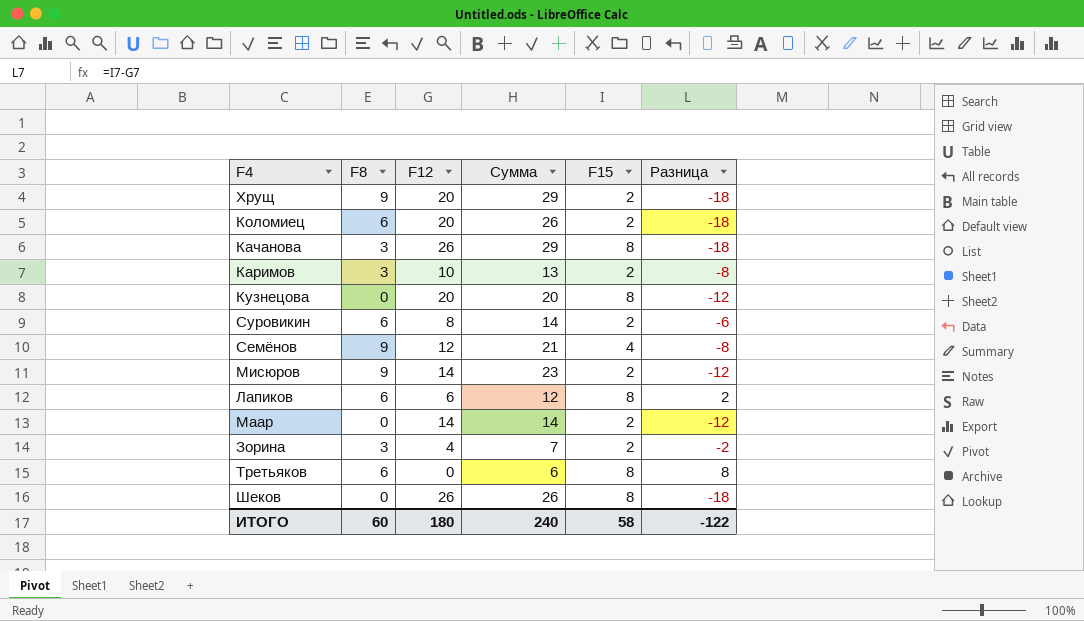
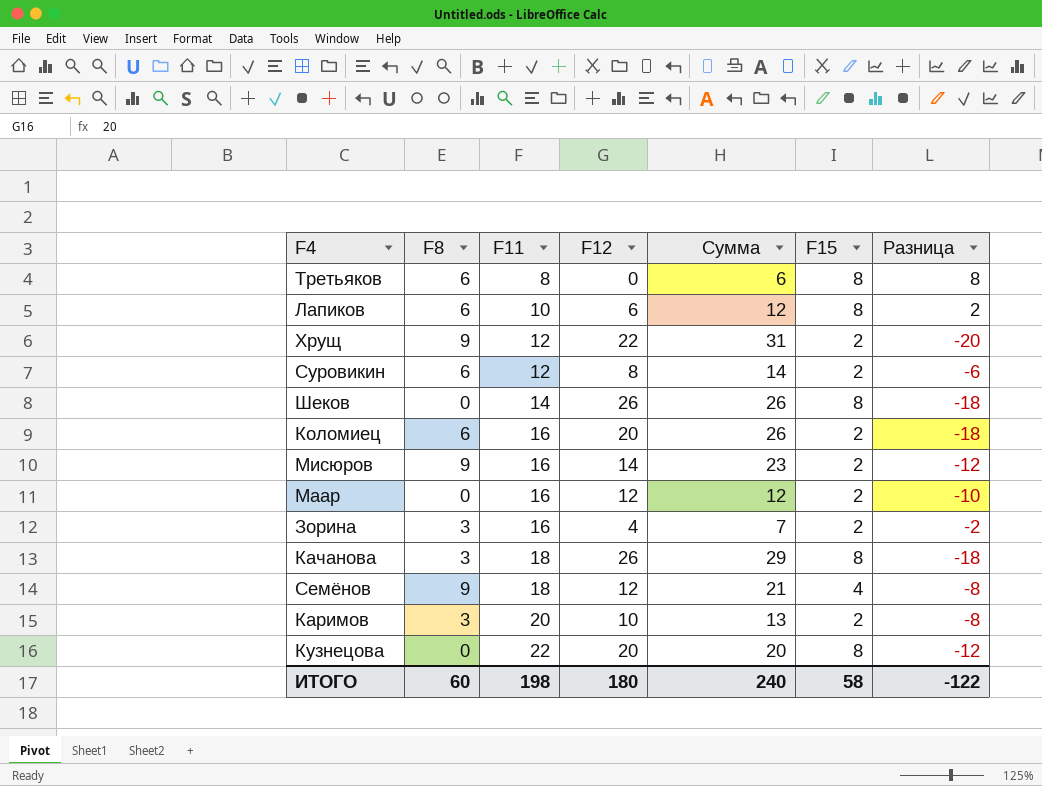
row order: none -> F11 ascending
column F11 | position: none -> 3
Хрущ | F12: 20 -> 22
Хрущ | Сумма: 29 -> 31
Хрущ | Разница: -18 -> -20
Маар | F12: 14 -> 12
Маар | Сумма: 14 -> 12
Маар | Разница: -12 -> -10

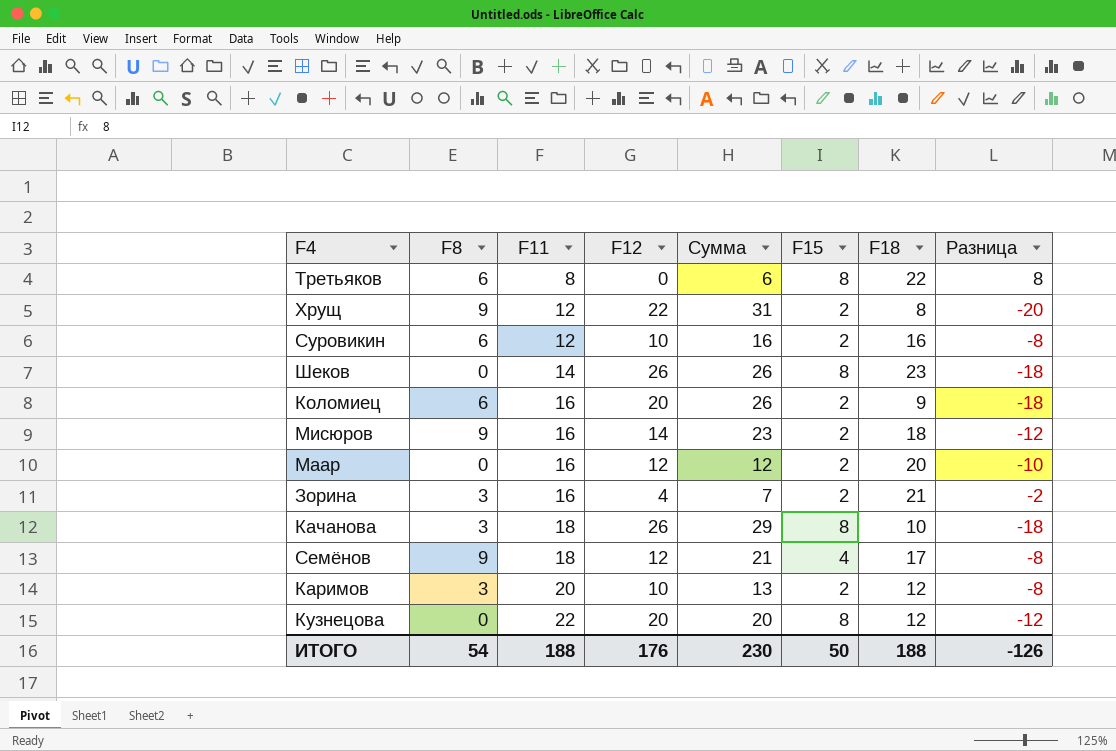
column F18 | position: none -> 7
row Лапиков: 6 | 10 | 6 | 12 | 8 | 2 -> none
Суровикин | F12: 8 -> 10
Суровикин | Сумма: 14 -> 16
Суровикин | Разница: -6 -> -8
ИТОГО | F8: 60 -> 54
ИТОГО | F11: 198 -> 188
ИТОГО | F12: 180 -> 176
ИТОГО | Сумма: 240 -> 230
ИТОГО | F15: 58 -> 50
ИТОГО | Разница: -122 -> -126

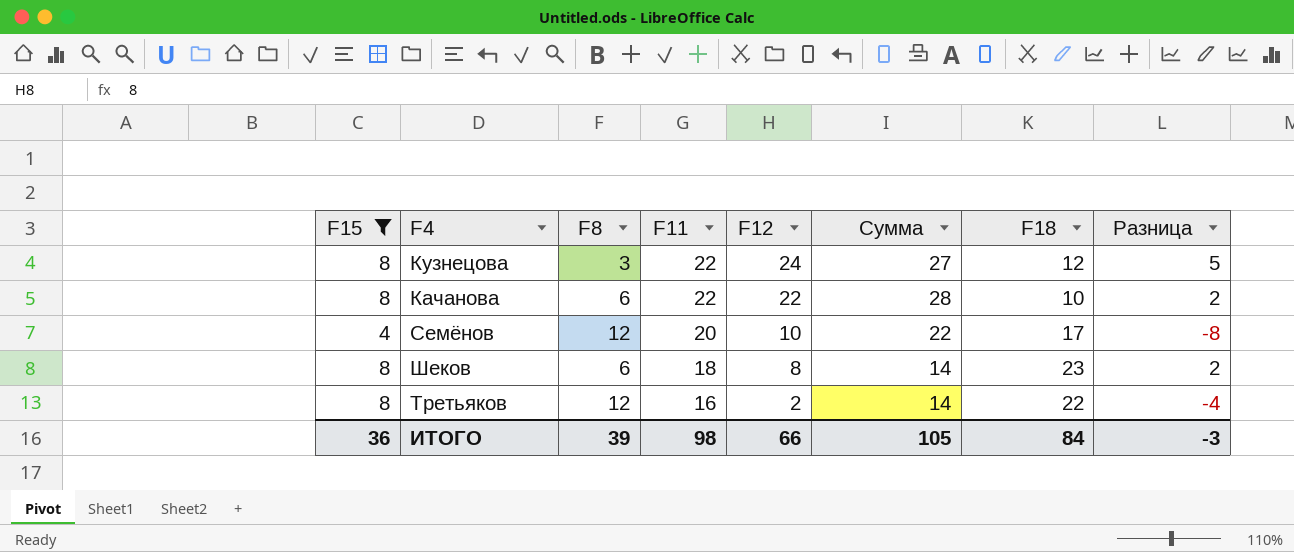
filter: none -> F15 != 2
row order: F11 ascending -> F11 descending
column F15 | position: 6 -> 1
column Разница | formula: [F15] - [F12] -> [F15] - [F8]
Кузнецова | F8: 0 -> 3
Кузнецова | F12: 20 -> 24
Кузнецова | Сумма: 20 -> 27
Качанова | F8: 3 -> 6
Качанова | F11: 18 -> 22
Качанова | F12: 26 -> 22
Качанова | Сумма: 29 -> 28
Семёнов | F8: 9 -> 12
Семёнов | F11: 18 -> 20
Семёнов | F12: 12 -> 10
Семёнов | Сумма: 21 -> 22
Шеков | F8: 0 -> 6
Шеков | F11: 14 -> 18
Шеков | F12: 26 -> 8
Шеков | Сумма: 26 -> 14
Третьяков | F8: 6 -> 12
Третьяков | F11: 8 -> 16
Третьяков | F12: 0 -> 2
Третьяков | Сумма: 6 -> 14
ИТОГО | F15: 50 -> 36
ИТОГО | F8: 54 -> 39
ИТОГО | F11: 188 -> 98
ИТОГО | F12: 176 -> 66
ИТОГО | Сумма: 230 -> 105
ИТОГО | F18: 188 -> 84
ИТОГО | Разница: -126 -> -3

